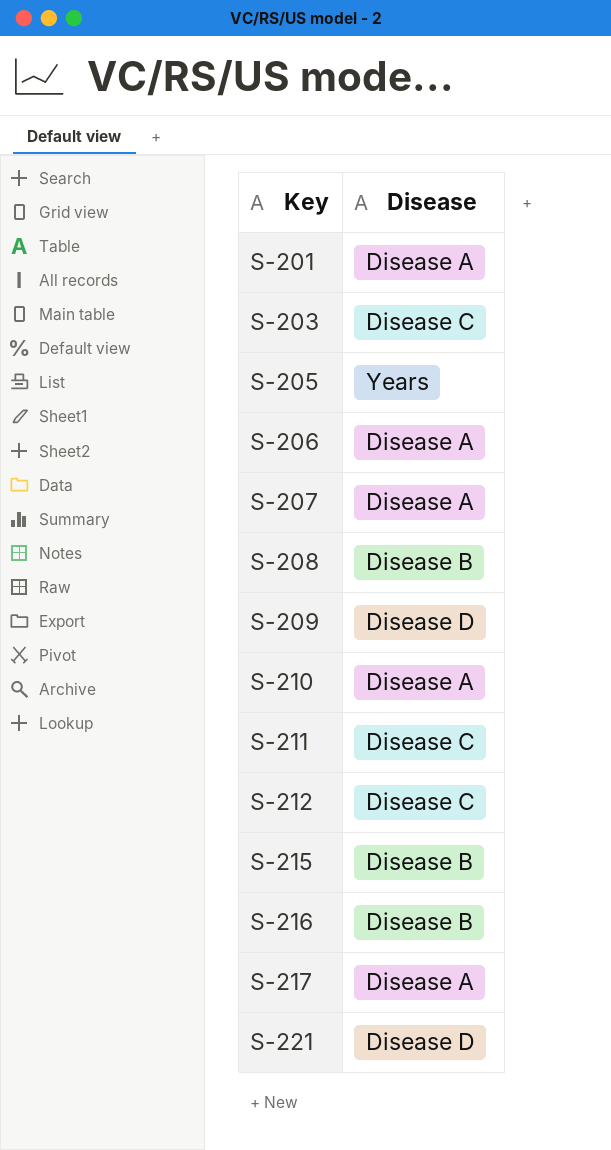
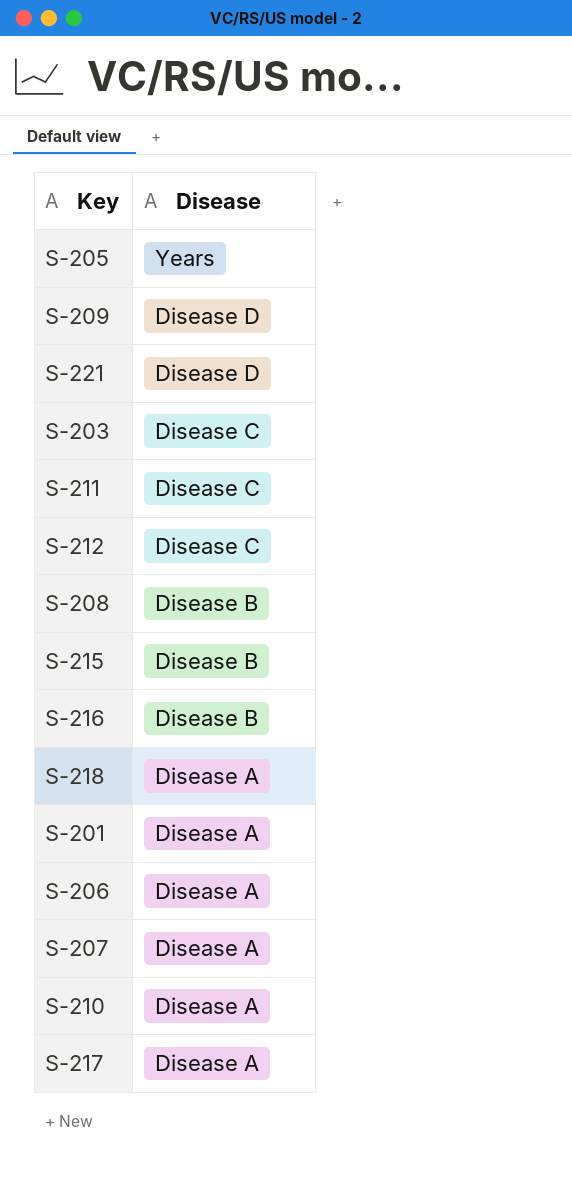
row order: Key ascending -> Disease descending
row S-218: none -> Disease A

